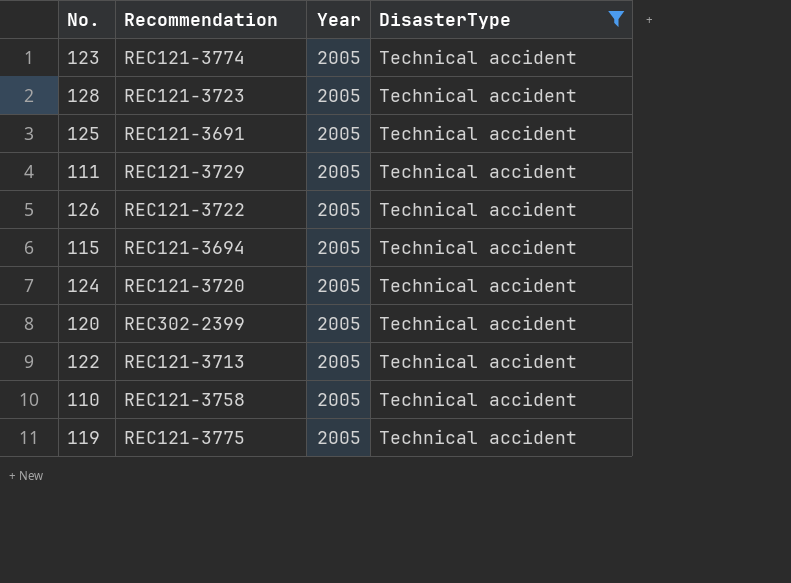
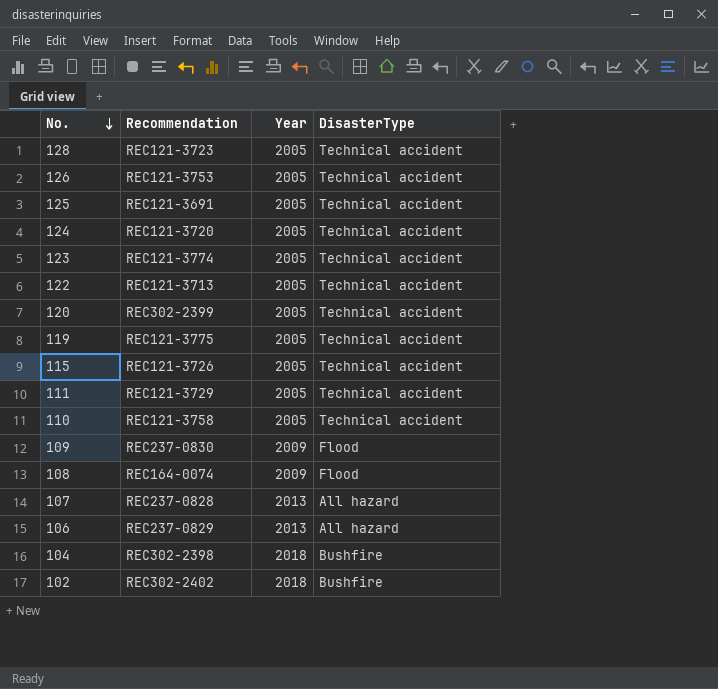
filter: DisasterType = Technical accident -> none
row order: none -> No. descending
126 | Recommendation: REC121-3722 -> REC121-3753
115 | Recommendation: REC121-3694 -> REC121-3726

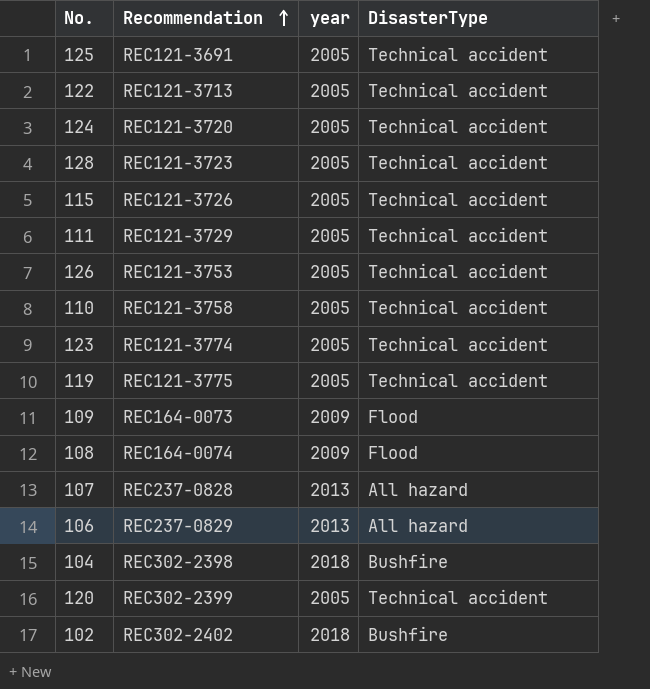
row order: No. descending -> Recommendation ascending
column name: Year -> year
109 | Recommendation: REC237-0830 -> REC164-0073

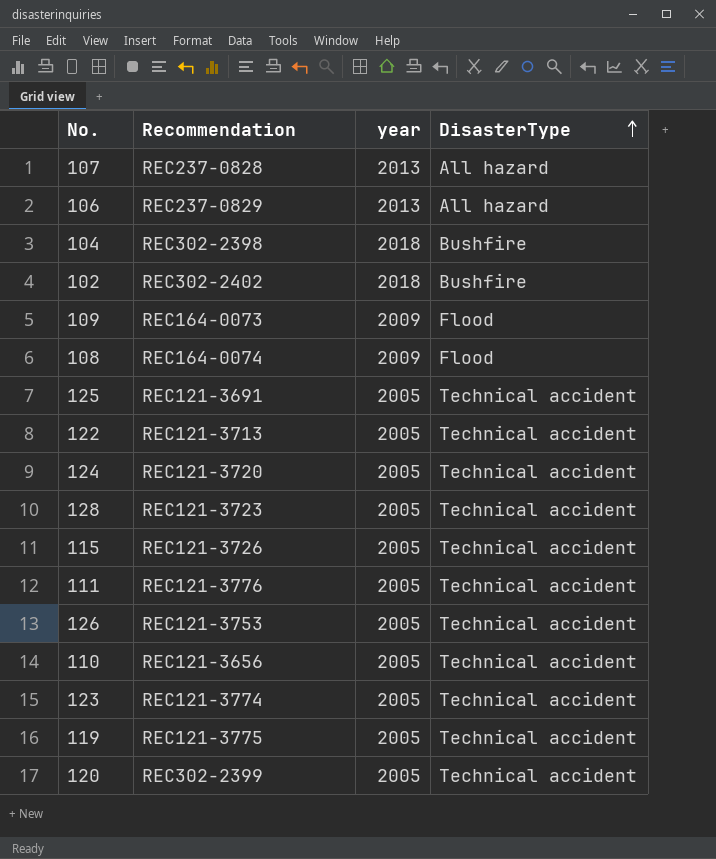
row order: Recommendation ascending -> DisasterType ascending
111 | Recommendation: REC121-3729 -> REC121-3776
110 | Recommendation: REC121-3758 -> REC121-3656

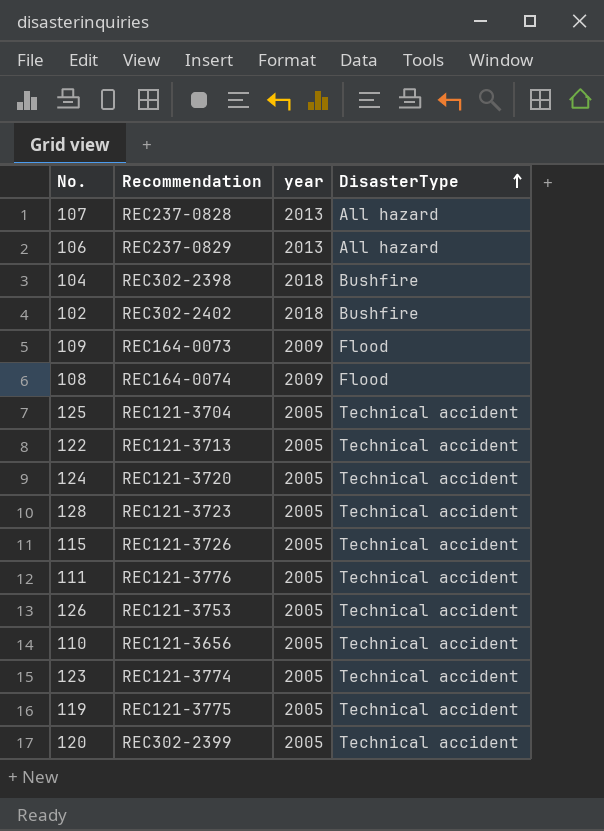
125 | Recommendation: REC121-3691 -> REC121-3704

